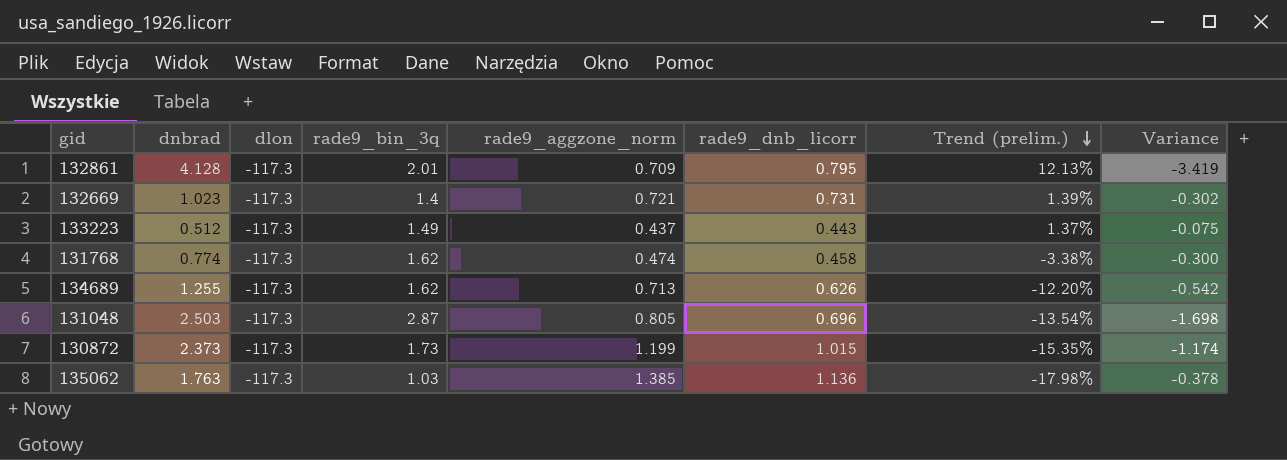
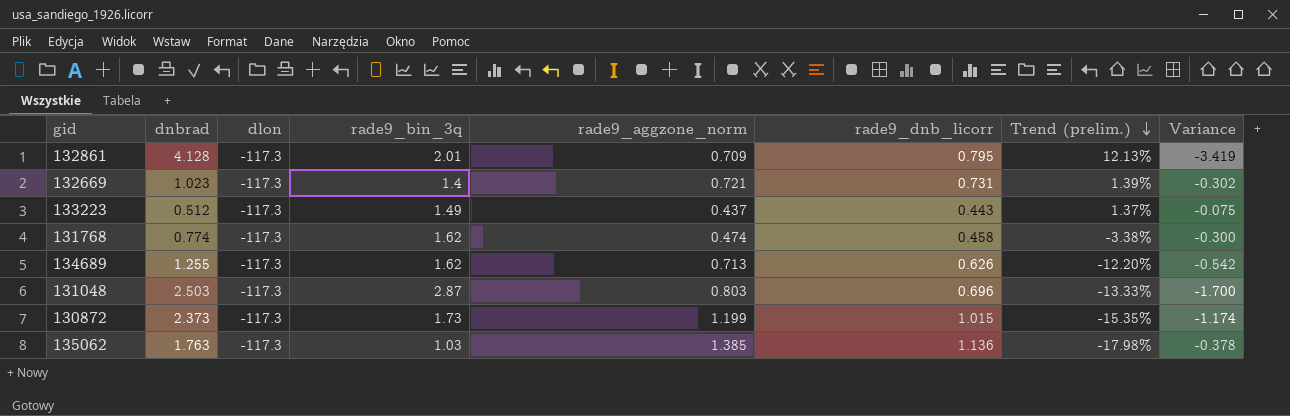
131048 | rade9_aggzone_norm: 0.805 -> 0.803
131048 | Trend (prelim.): -13.54% -> -13.33%
131048 | Variance: -1.698 -> -1.700

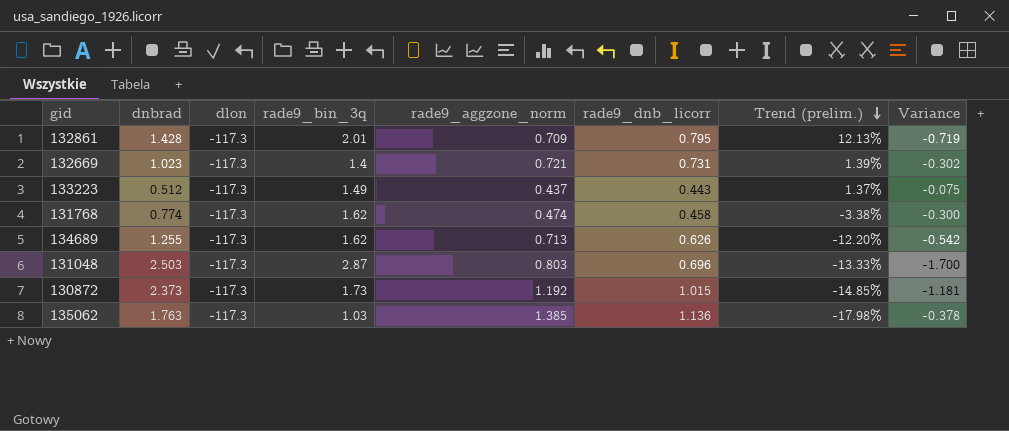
132861 | dnbrad: 4.128 -> 1.428
132861 | Variance: -3.419 -> -0.719
130872 | rade9_aggzone_norm: 1.199 -> 1.192
130872 | Trend (prelim.): -15.35% -> -14.85%
130872 | Variance: -1.174 -> -1.181

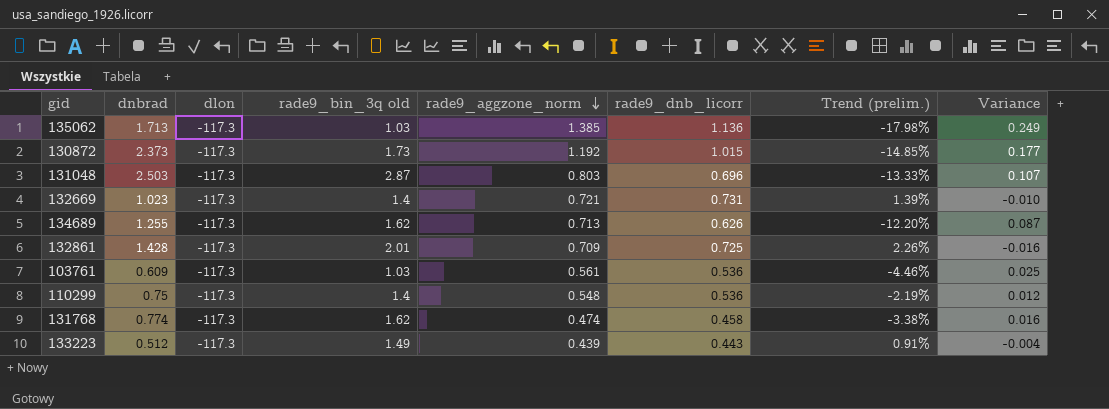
row order: Trend (prelim.) descending -> rade9_aggzone_norm descending
column name: rade9_bin_3q -> rade9_bin_3q old
column Variance | formula: [rade9_aggzone_norm] - [dnbrad] -> [rade9_aggzone_norm] - [rade9_dnb_licorr]
135062 | dnbrad: 1.763 -> 1.713
132861 | rade9_dnb_licorr: 0.795 -> 0.725
132861 | Trend (prelim.): 12.13% -> 2.26%
row 103761: none -> 0.609 | -117.3 | 1.03 | 0.561 | 0.536 | -4.46% | 0.025
row 110299: none -> 0.75 | -117.3 | 1.4 | 0.548 | 0.536 | -2.19% | 0.012
133223 | rade9_aggzone_norm: 0.437 -> 0.439
133223 | Trend (prelim.): 1.37% -> 0.91%

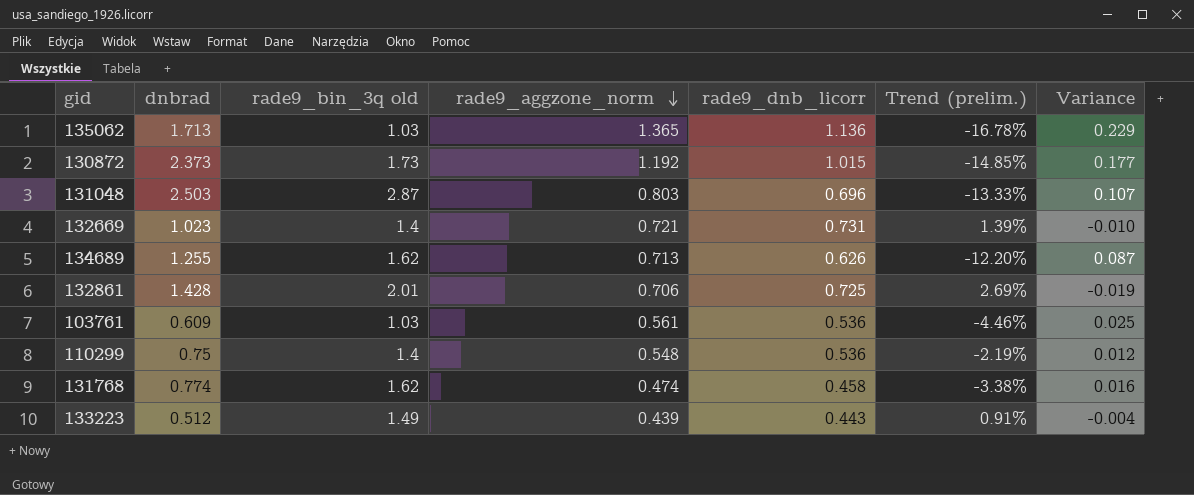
column dlon | position: 3 -> none
135062 | rade9_aggzone_norm: 1.385 -> 1.365
135062 | Trend (prelim.): -17.98% -> -16.78%
135062 | Variance: 0.249 -> 0.229
132861 | rade9_aggzone_norm: 0.709 -> 0.706
132861 | Trend (prelim.): 2.26% -> 2.69%
132861 | Variance: -0.016 -> -0.019

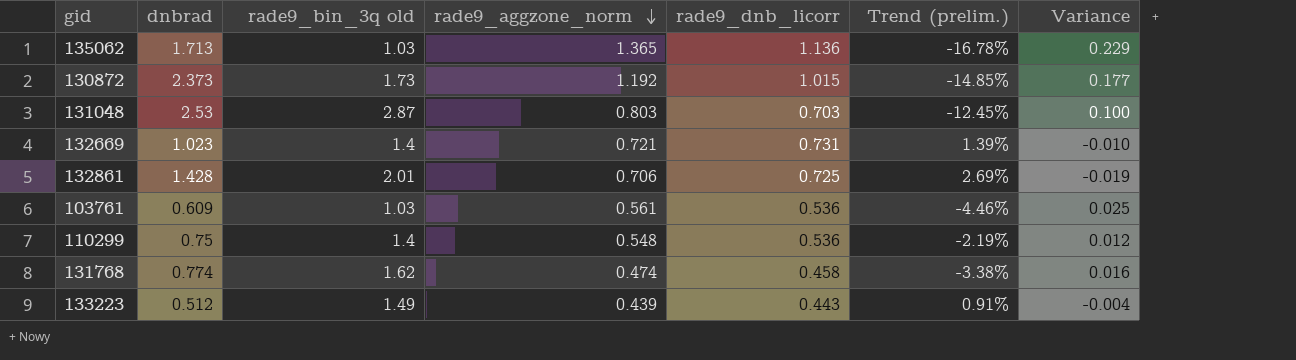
row 134689: 1.255 | 1.62 | 0.713 | 0.626 | -12.20% | 0.087 -> none
131048 | dnbrad: 2.503 -> 2.53
131048 | rade9_dnb_licorr: 0.696 -> 0.703
131048 | Trend (prelim.): -13.33% -> -12.45%
131048 | Variance: 0.107 -> 0.100

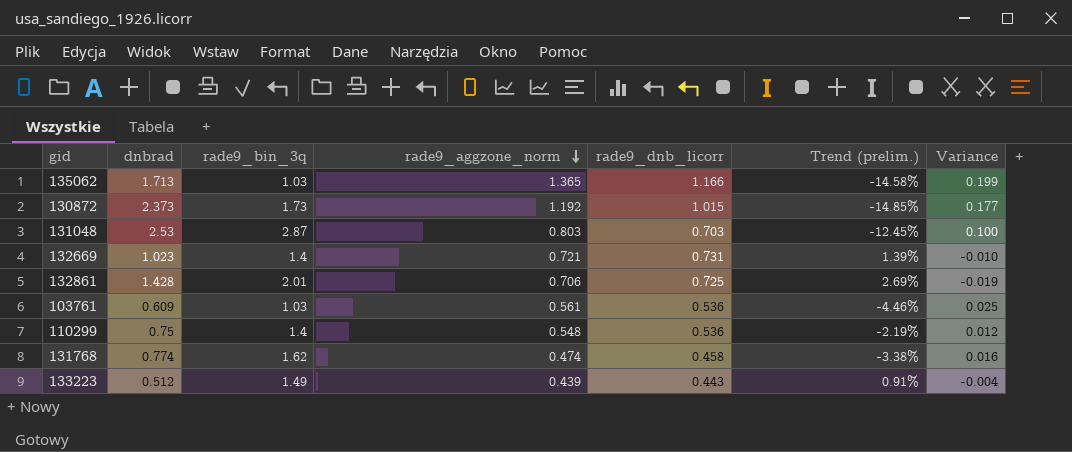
column name: rade9_bin_3q old -> rade9_bin_3q
135062 | rade9_dnb_licorr: 1.136 -> 1.166
135062 | Trend (prelim.): -16.78% -> -14.58%
135062 | Variance: 0.229 -> 0.199

